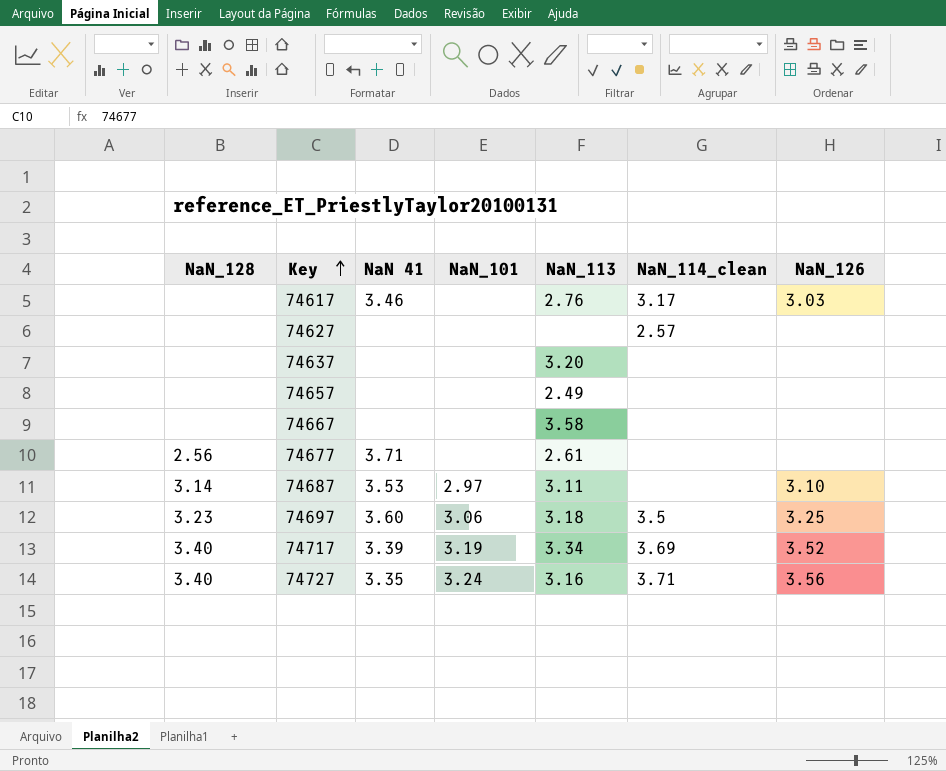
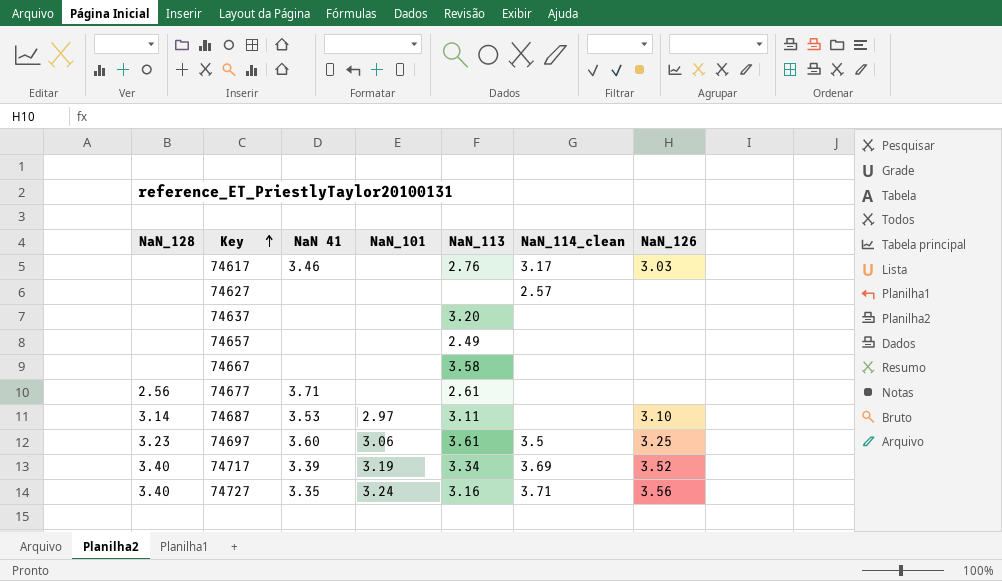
74697 | NaN_113: 3.18 -> 3.61

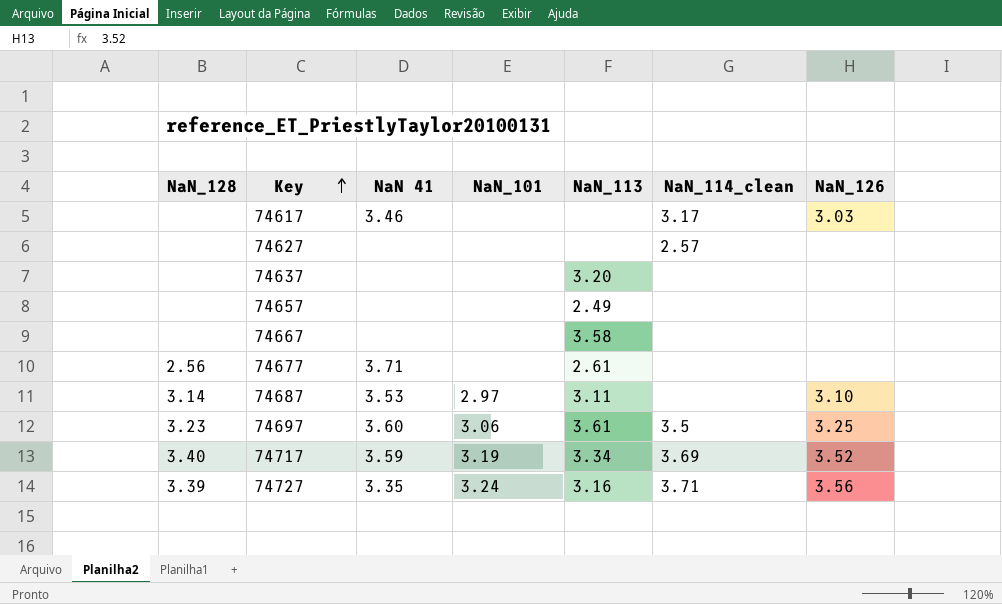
74617 | NaN_113: 2.76 -> none
74717 | NaN 41: 3.39 -> 3.59
74727 | NaN_128: 3.40 -> 3.39

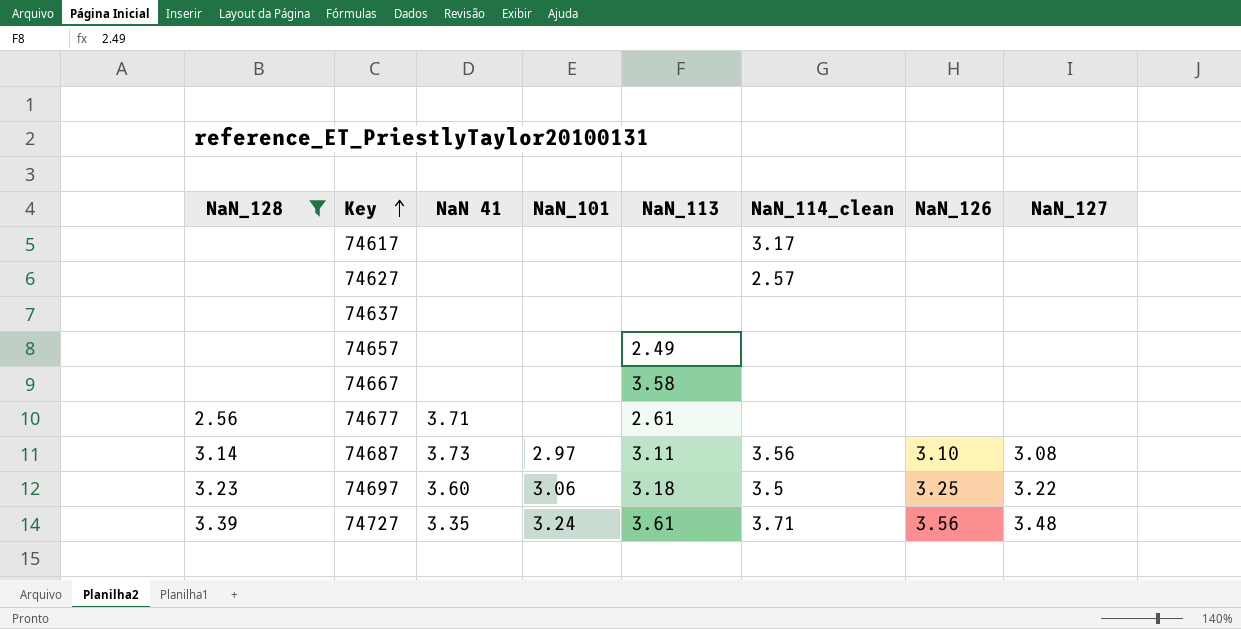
filter: none -> NaN_128 != 3.40
column NaN_127 | position: none -> 8
74617 | NaN 41: 3.46 -> none
74617 | NaN_126: 3.03 -> none
74637 | NaN_113: 3.20 -> none
74687 | NaN 41: 3.53 -> 3.73
74687 | NaN_114_clean: none -> 3.56
74697 | NaN_113: 3.61 -> 3.18
74727 | NaN_113: 3.16 -> 3.61

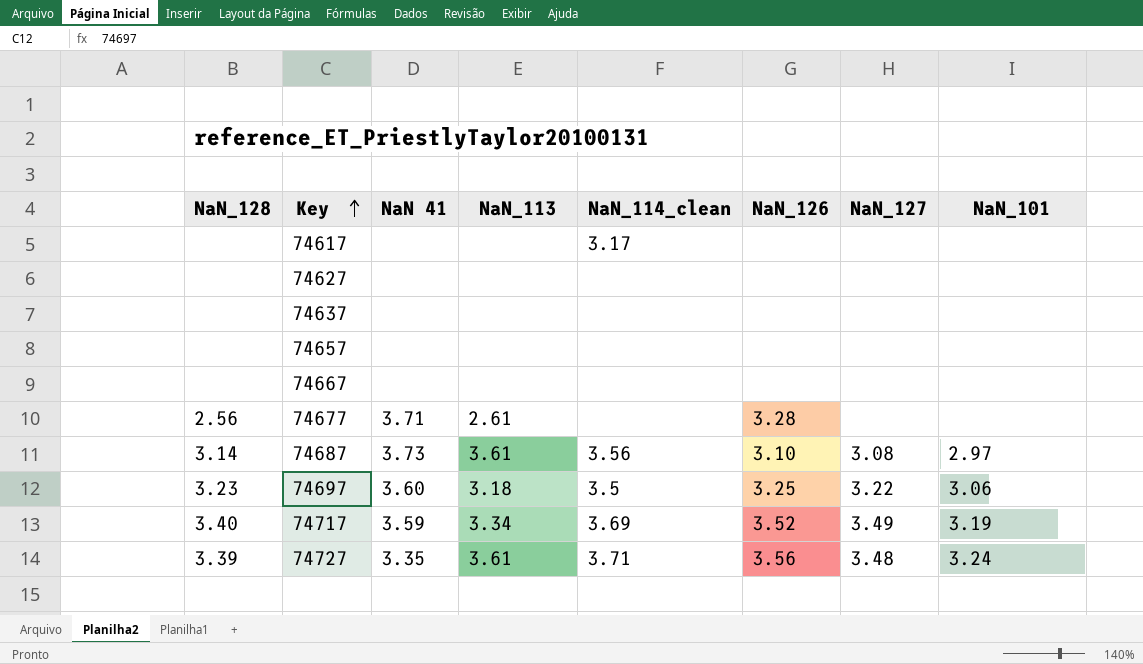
filter: NaN_128 != 3.40 -> none
column NaN_101 | position: 4 -> 8
74627 | NaN_114_clean: 2.57 -> none
74657 | NaN_113: 2.49 -> none
74667 | NaN_113: 3.58 -> none
74677 | NaN_126: none -> 3.28
74687 | NaN_113: 3.11 -> 3.61

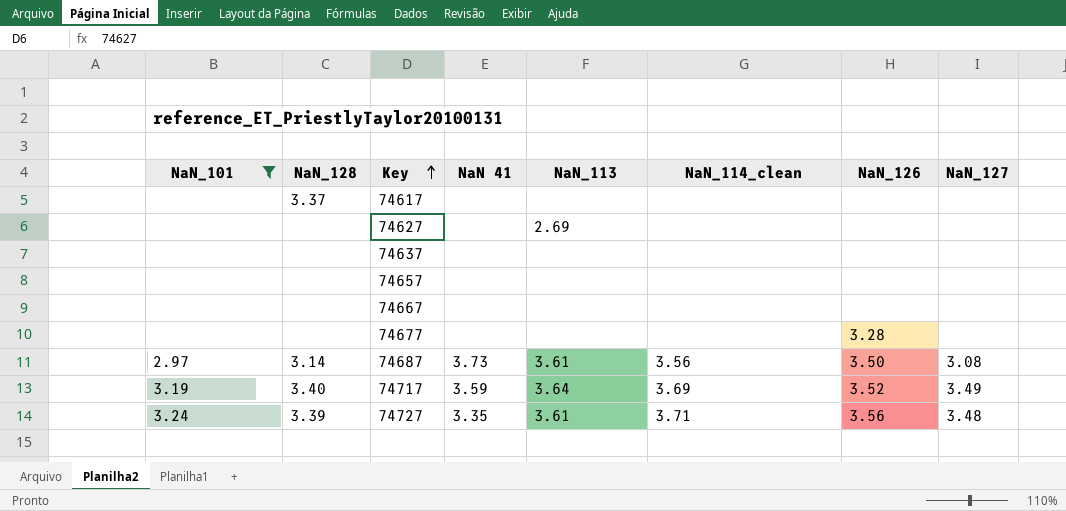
filter: none -> NaN_101 != 3.06
column NaN_101 | position: 8 -> 1
74617 | NaN_128: none -> 3.37
74617 | NaN_114_clean: 3.17 -> none
74627 | NaN_113: none -> 2.69
74677 | NaN_128: 2.56 -> none
74677 | NaN 41: 3.71 -> none
74677 | NaN_113: 2.61 -> none
74687 | NaN_126: 3.10 -> 3.50
74717 | NaN_113: 3.34 -> 3.64

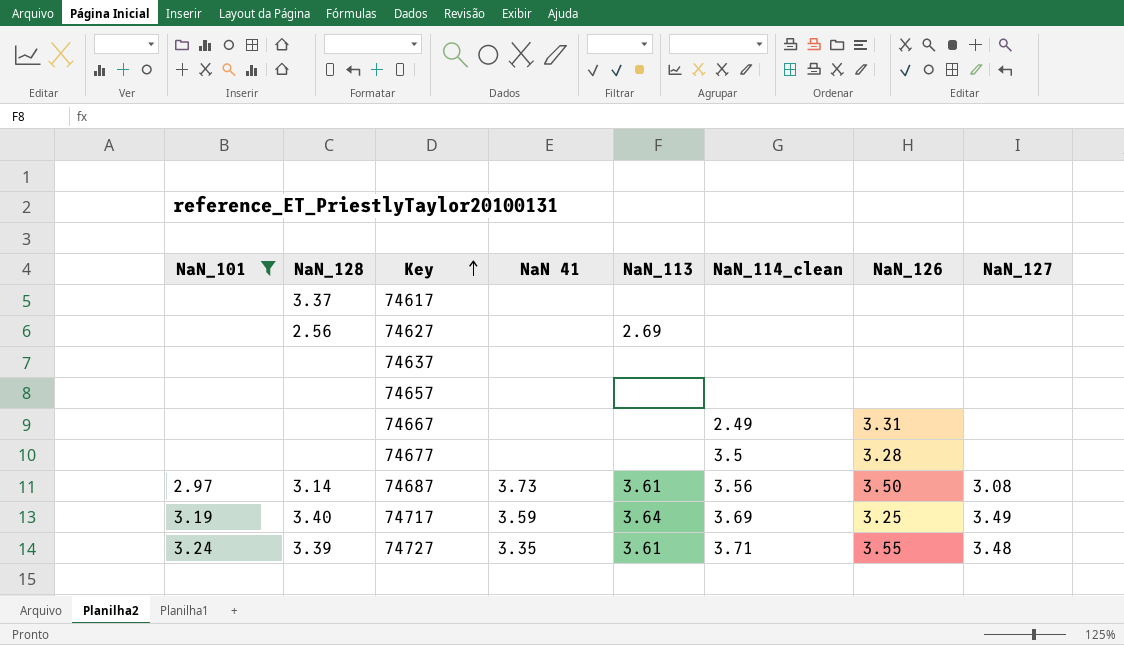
74627 | NaN_128: none -> 2.56
74667 | NaN_114_clean: none -> 2.49
74667 | NaN_126: none -> 3.31
74677 | NaN_114_clean: none -> 3.5
74717 | NaN_126: 3.52 -> 3.25
74727 | NaN_126: 3.56 -> 3.55

